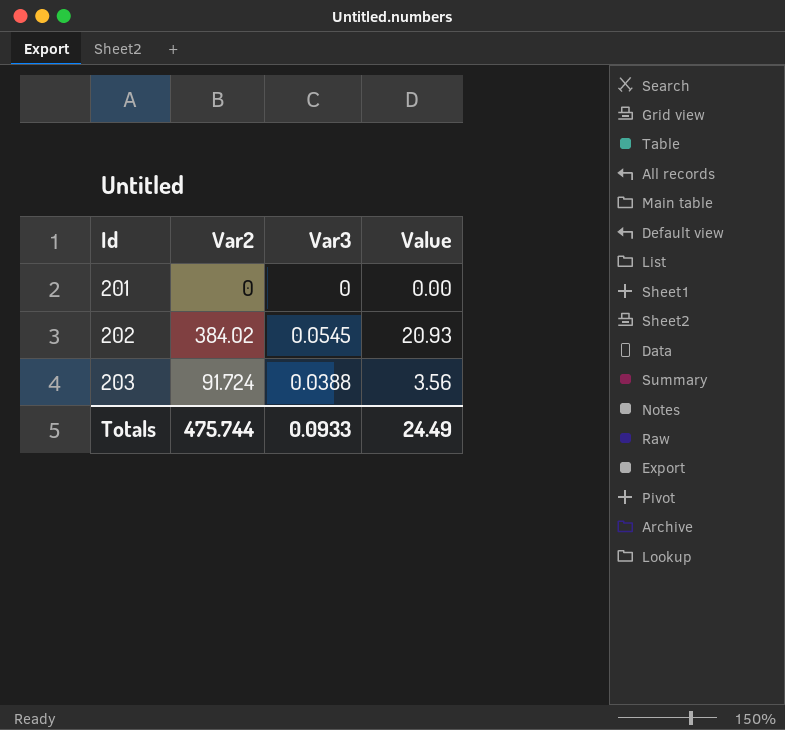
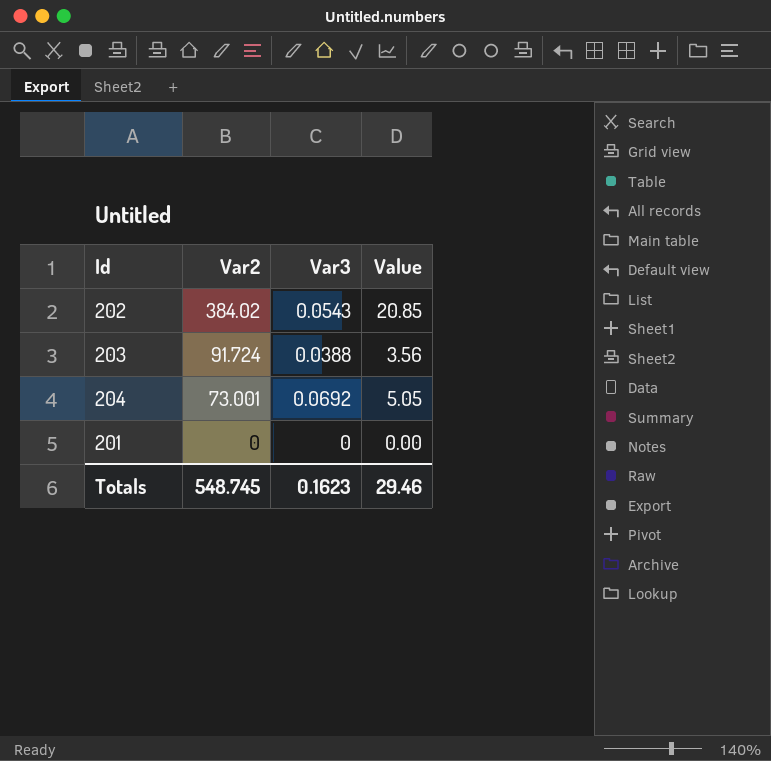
row order: Id ascending -> Var2 descending
202 | Var3: 0.0545 -> 0.0543
202 | Value: 20.93 -> 20.85
row 204: none -> 73.001 | 0.0692 | 5.05
Totals | Var2: 475.744 -> 548.745
Totals | Var3: 0.0933 -> 0.1623
Totals | Value: 24.49 -> 29.46

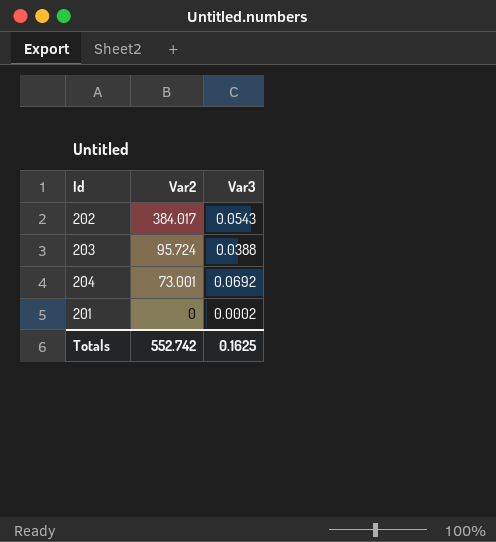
column Value | formula: [Var2] * [Var3] -> none
202 | Var2: 384.02 -> 384.017
203 | Var2: 91.724 -> 95.724
201 | Var3: 0 -> 0.0002
Totals | Var2: 548.745 -> 552.742
Totals | Var3: 0.1623 -> 0.1625

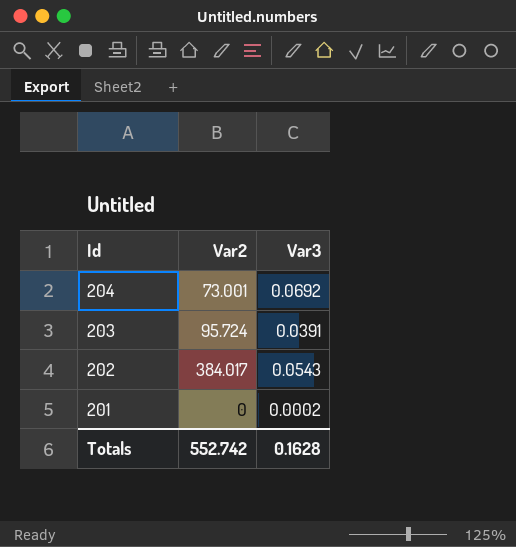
row order: Var2 descending -> Id descending
203 | Var3: 0.0388 -> 0.0391
Totals | Var3: 0.1625 -> 0.1628

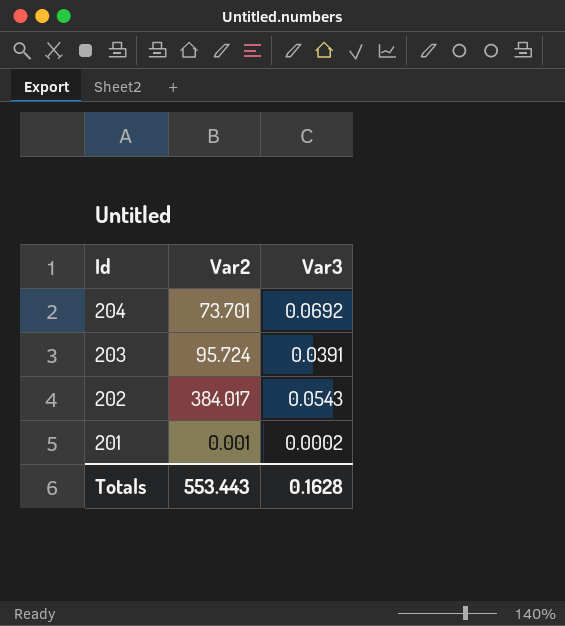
204 | Var2: 73.001 -> 73.701
201 | Var2: 0 -> 0.001
Totals | Var2: 552.742 -> 553.443

